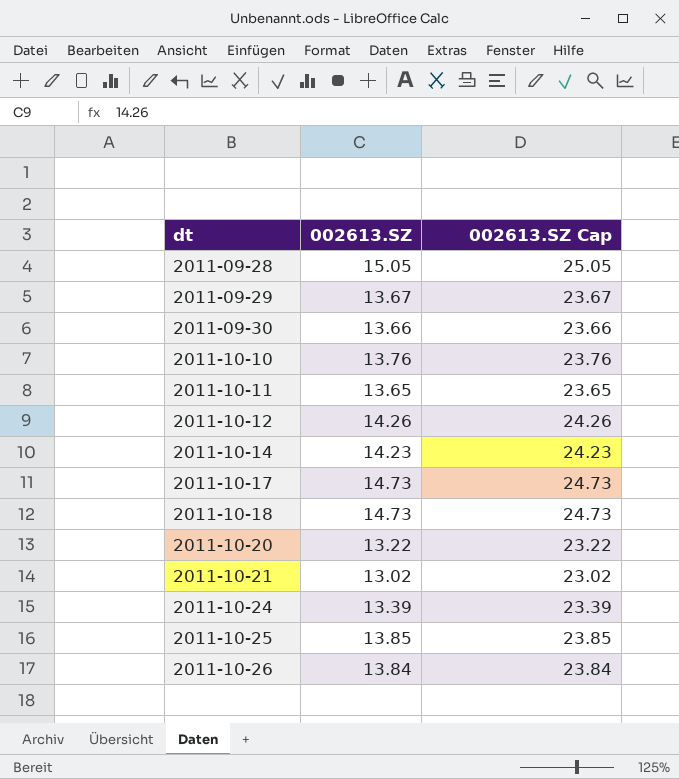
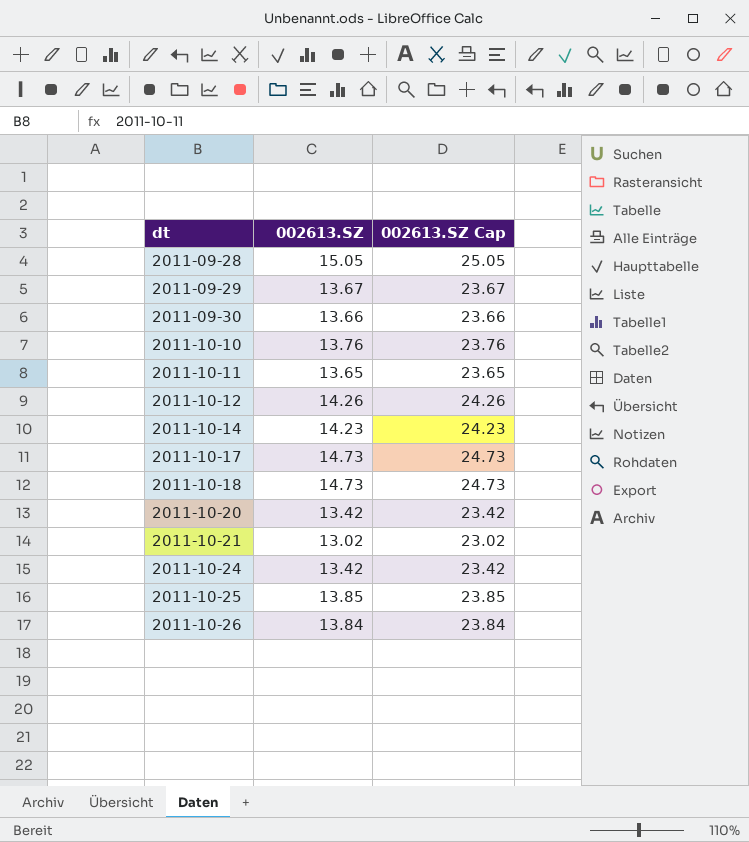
2011-10-20 | 002613.SZ: 13.22 -> 13.42
2011-10-20 | 002613.SZ Cap: 23.22 -> 23.42
2011-10-24 | 002613.SZ: 13.39 -> 13.42
2011-10-24 | 002613.SZ Cap: 23.39 -> 23.42

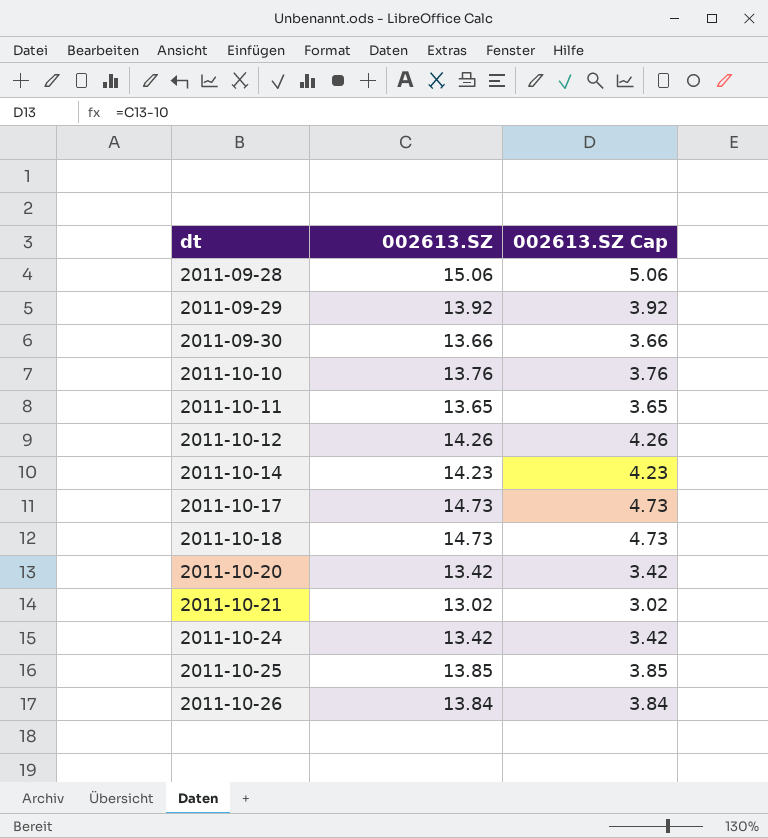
column 002613.SZ Cap | formula: [002613.SZ] + 10 -> [002613.SZ] - 10
2011-09-28 | 002613.SZ: 15.05 -> 15.06
2011-09-29 | 002613.SZ: 13.67 -> 13.92

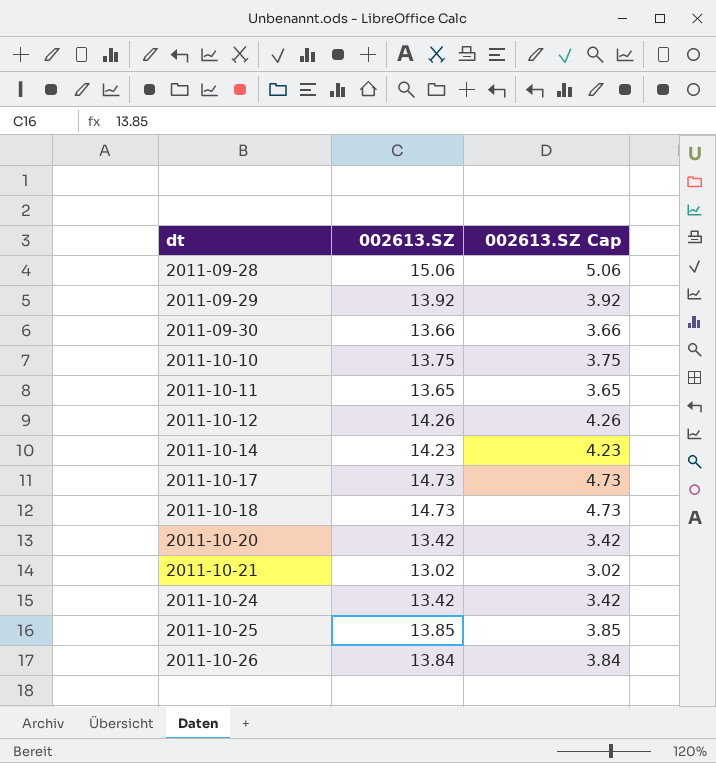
2011-10-10 | 002613.SZ: 13.76 -> 13.75
2011-10-10 | 002613.SZ Cap: 3.76 -> 3.75

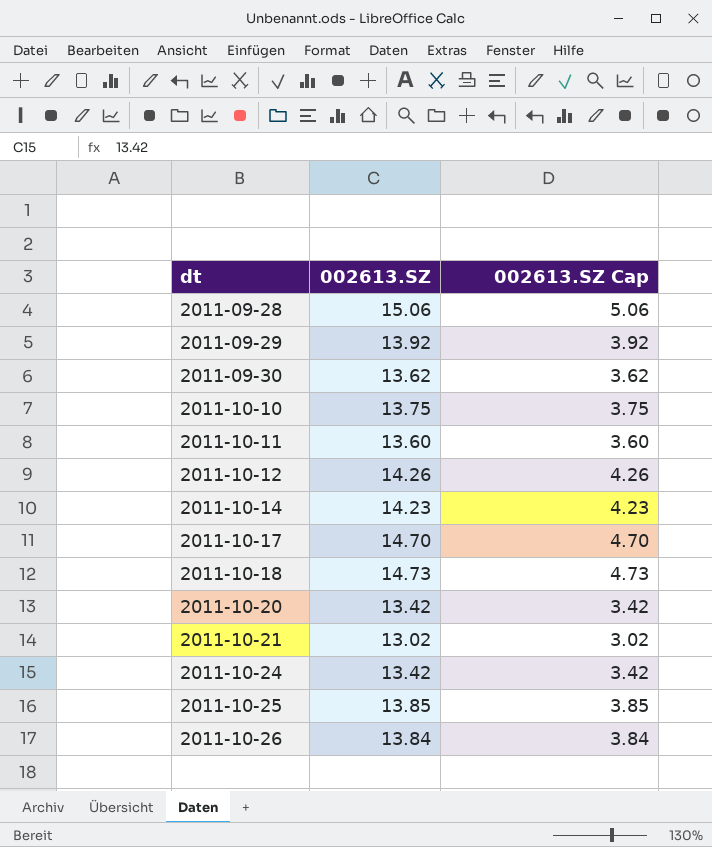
2011-09-30 | 002613.SZ: 13.66 -> 13.62
2011-09-30 | 002613.SZ Cap: 3.66 -> 3.62
2011-10-11 | 002613.SZ: 13.65 -> 13.60
2011-10-11 | 002613.SZ Cap: 3.65 -> 3.60
2011-10-17 | 002613.SZ: 14.73 -> 14.70
2011-10-17 | 002613.SZ Cap: 4.73 -> 4.70

